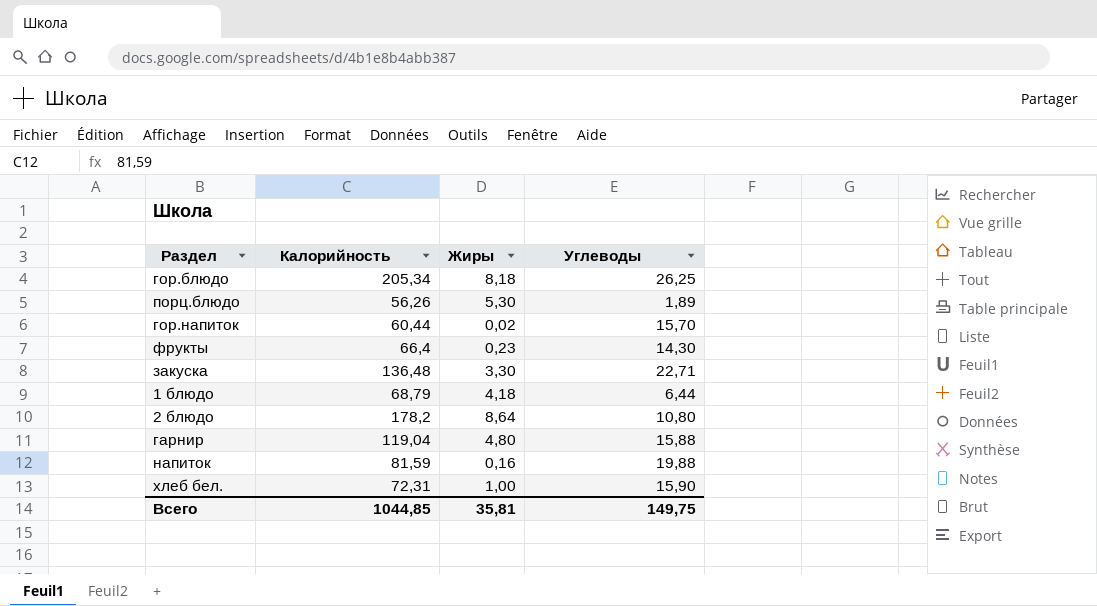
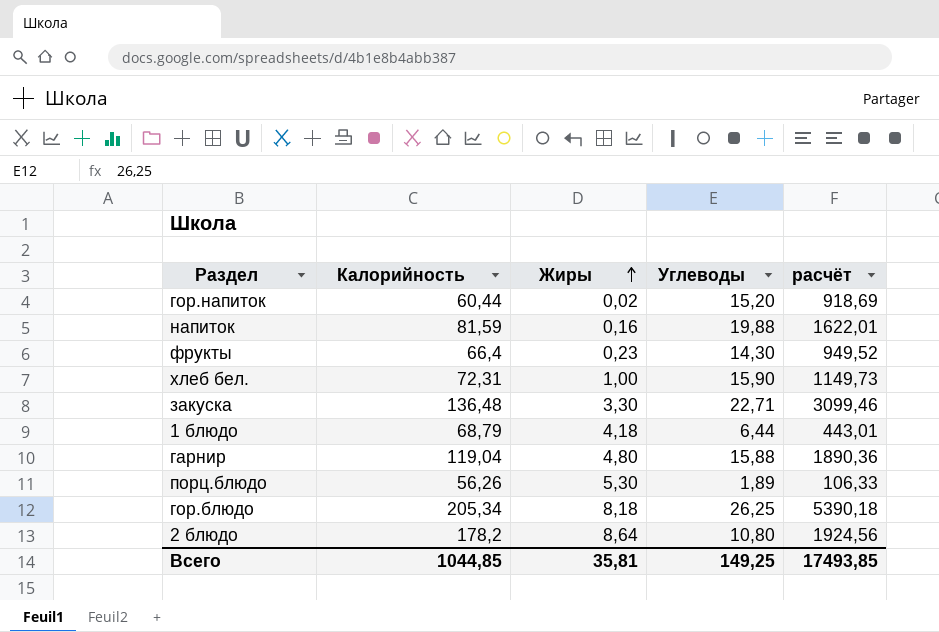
row order: none -> Жиры ascending
column расчёт | formula: none -> [Калорийность] * [Углеводы]
гор.напиток | Углеводы: 15,70 -> 15,20
Всего | Углеводы: 149,75 -> 149,25

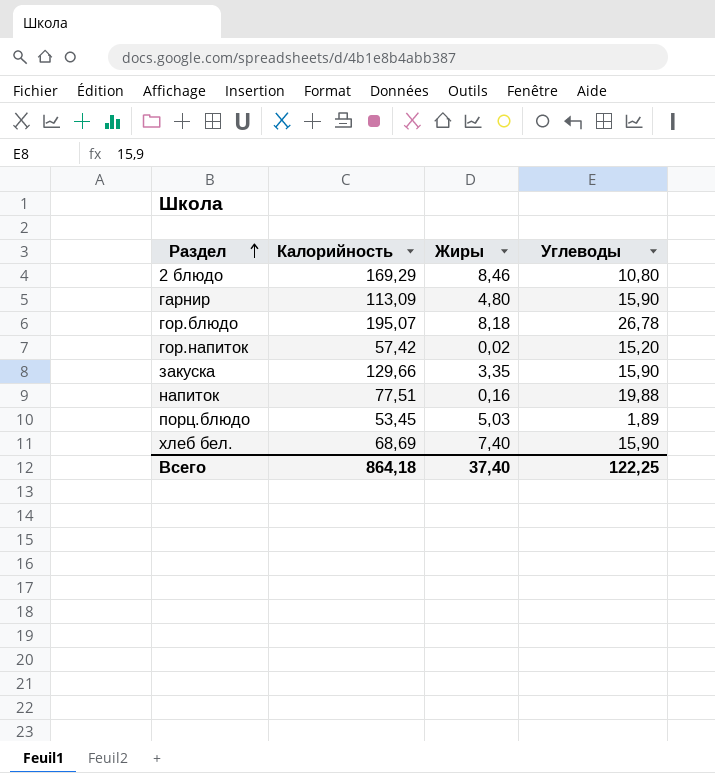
row order: Жиры ascending -> Раздел ascending
column расчёт | formula: [Калорийность] * [Углеводы] -> none
row фрукты: 66,4 | 0,23 | 14,30 | 949,52 -> none
row 1 блюдо: 68,79 | 4,18 | 6,44 | 443,01 -> none
2 блюдо | Калорийность: 178,2 -> 169,29
2 блюдо | Жиры: 8,64 -> 8,46
гарнир | Калорийность: 119,04 -> 113,09
гарнир | Углеводы: 15,88 -> 15,90
гор.блюдо | Калорийность: 205,34 -> 195,07
гор.блюдо | Углеводы: 26,25 -> 26,78
гор.напиток | Калорийность: 60,44 -> 57,42
закуска | Калорийность: 136,48 -> 129,66
закуска | Жиры: 3,30 -> 3,35
закуска | Углеводы: 22,71 -> 15,90
напиток | Калорийность: 81,59 -> 77,51
порц.блюдо | Калорийность: 56,26 -> 53,45
порц.блюдо | Жиры: 5,30 -> 5,03
хлеб бел. | Калорийность: 72,31 -> 68,69
хлеб бел. | Жиры: 1,00 -> 7,40
Всего | Калорийность: 1044,85 -> 864,18
Всего | Жиры: 35,81 -> 37,40
Всего | Углеводы: 149,25 -> 122,25

